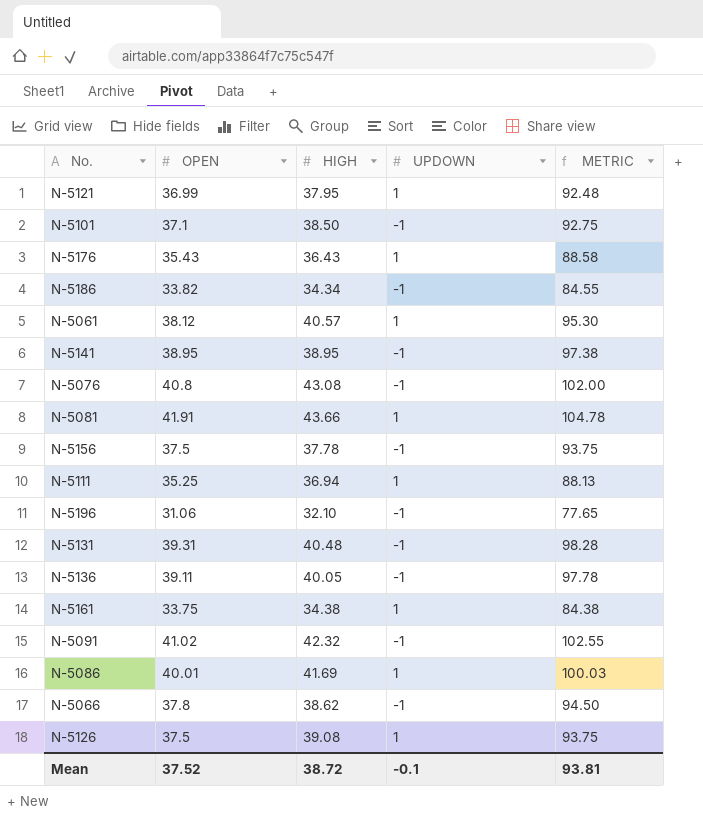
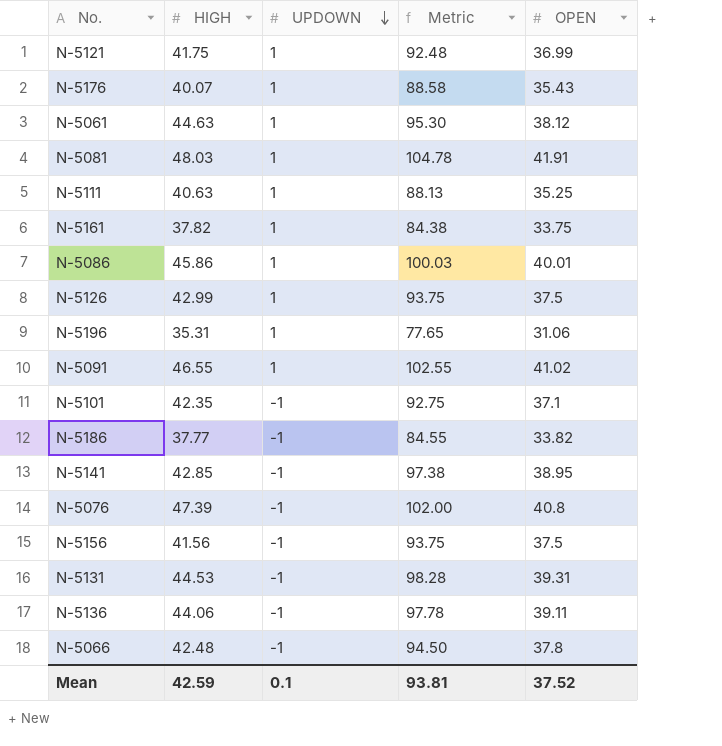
row order: none -> UPDOWN descending
column name: METRIC -> Metric
column OPEN | position: 2 -> 5
N-5121 | HIGH: 37.95 -> 41.75
N-5176 | HIGH: 36.43 -> 40.07
N-5061 | HIGH: 40.57 -> 44.63
N-5081 | HIGH: 43.66 -> 48.03
N-5111 | HIGH: 36.94 -> 40.63
N-5161 | HIGH: 34.38 -> 37.82
N-5086 | HIGH: 41.69 -> 45.86
N-5126 | HIGH: 39.08 -> 42.99
N-5196 | HIGH: 32.10 -> 35.31
N-5196 | UPDOWN: -1 -> 1
N-5091 | HIGH: 42.32 -> 46.55
N-5091 | UPDOWN: -1 -> 1
N-5101 | HIGH: 38.50 -> 42.35
N-5186 | HIGH: 34.34 -> 37.77
N-5141 | HIGH: 38.95 -> 42.85
N-5076 | HIGH: 43.08 -> 47.39
N-5156 | HIGH: 37.78 -> 41.56
N-5131 | HIGH: 40.48 -> 44.53
N-5136 | HIGH: 40.05 -> 44.06
N-5066 | HIGH: 38.62 -> 42.48
Mean | HIGH: 38.72 -> 42.59
Mean | UPDOWN: -0.1 -> 0.1

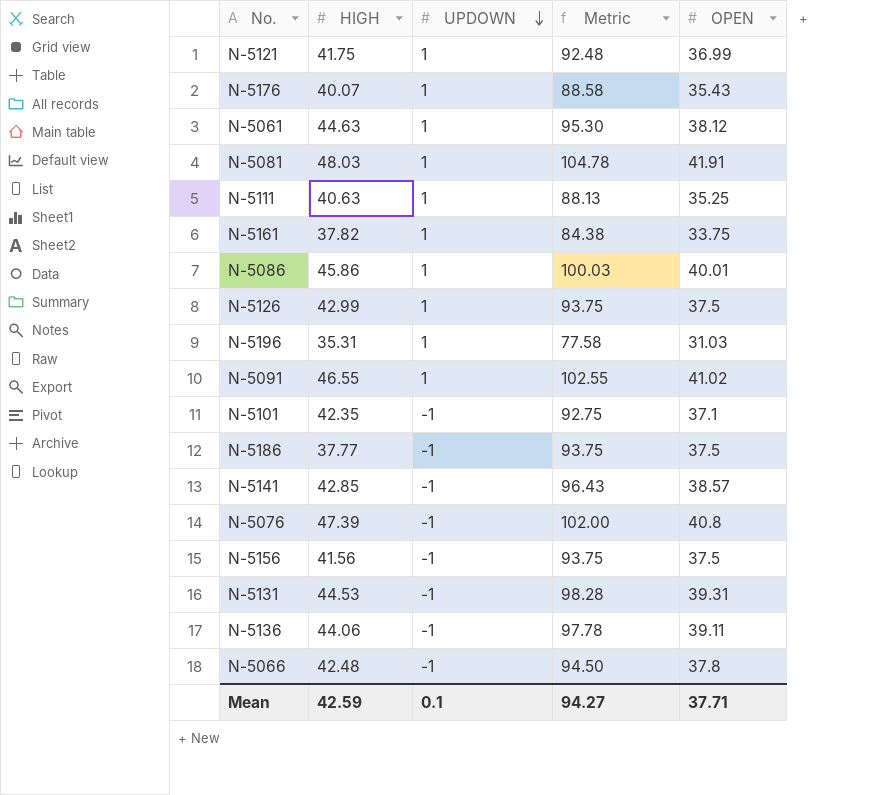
N-5196 | Metric: 77.65 -> 77.58
N-5196 | OPEN: 31.06 -> 31.03
N-5186 | Metric: 84.55 -> 93.75
N-5186 | OPEN: 33.82 -> 37.5
N-5141 | Metric: 97.38 -> 96.43
N-5141 | OPEN: 38.95 -> 38.57
Mean | Metric: 93.81 -> 94.27
Mean | OPEN: 37.52 -> 37.71

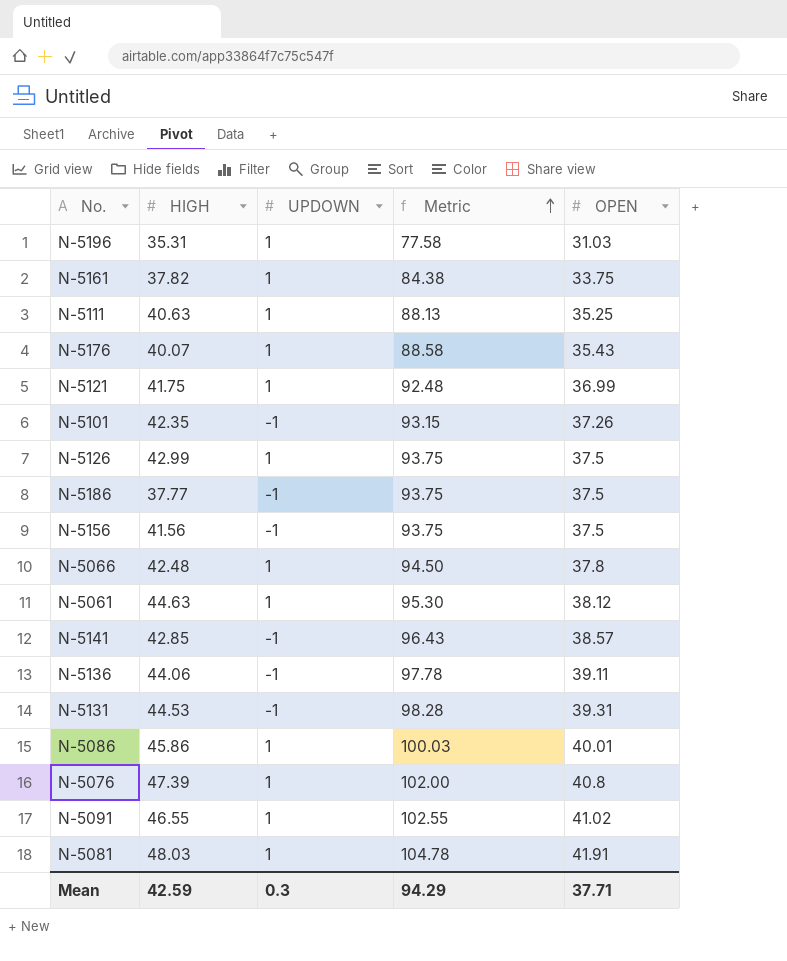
row order: UPDOWN descending -> Metric ascending
N-5101 | Metric: 92.75 -> 93.15
N-5101 | OPEN: 37.1 -> 37.26
N-5066 | UPDOWN: -1 -> 1
N-5076 | UPDOWN: -1 -> 1
Mean | UPDOWN: 0.1 -> 0.3
Mean | Metric: 94.27 -> 94.29

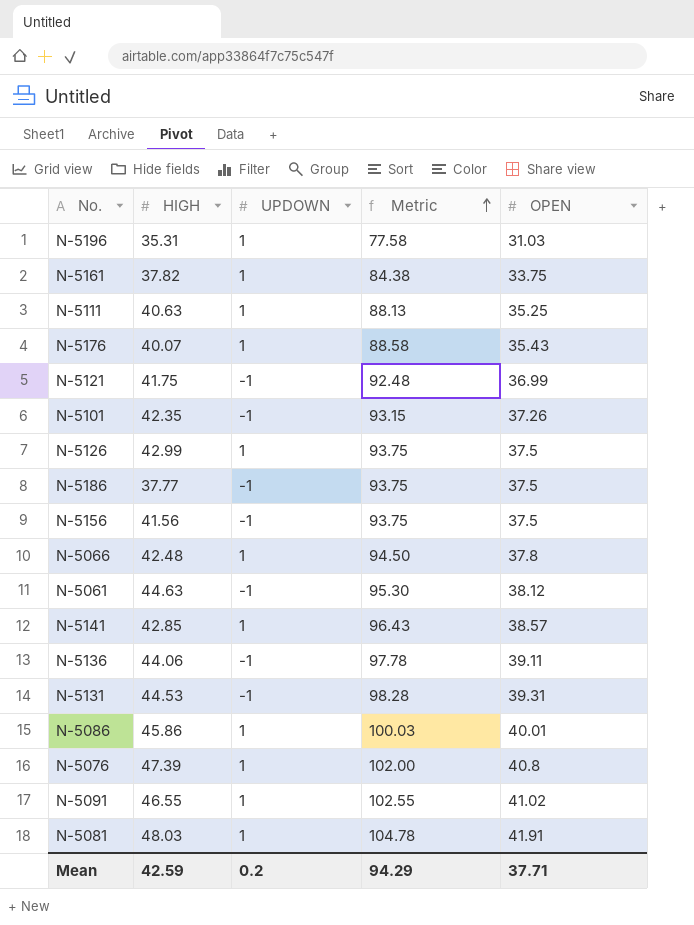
N-5121 | UPDOWN: 1 -> -1
N-5061 | UPDOWN: 1 -> -1
N-5141 | UPDOWN: -1 -> 1
Mean | UPDOWN: 0.3 -> 0.2

